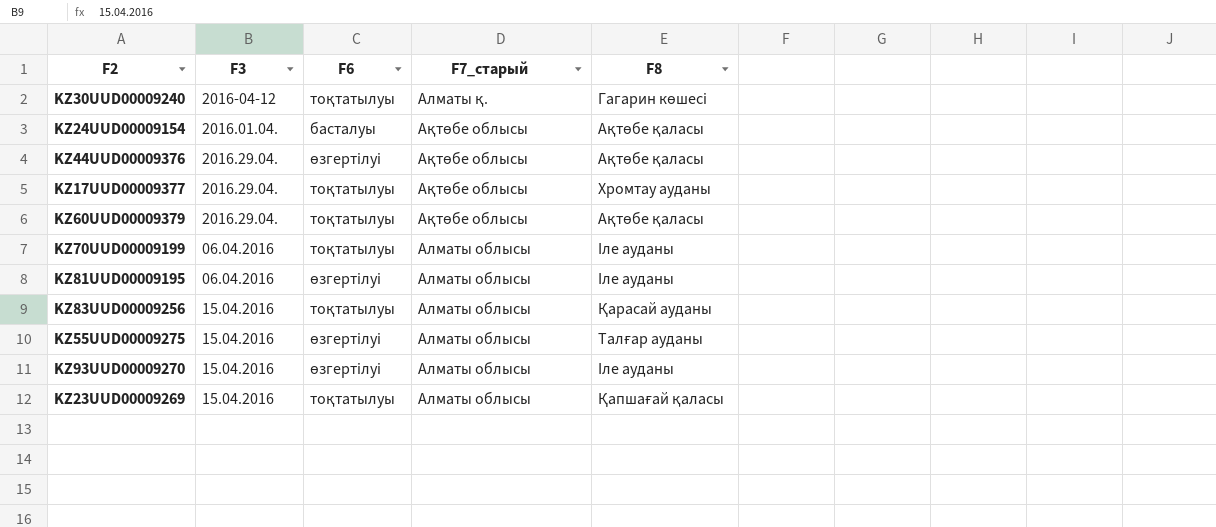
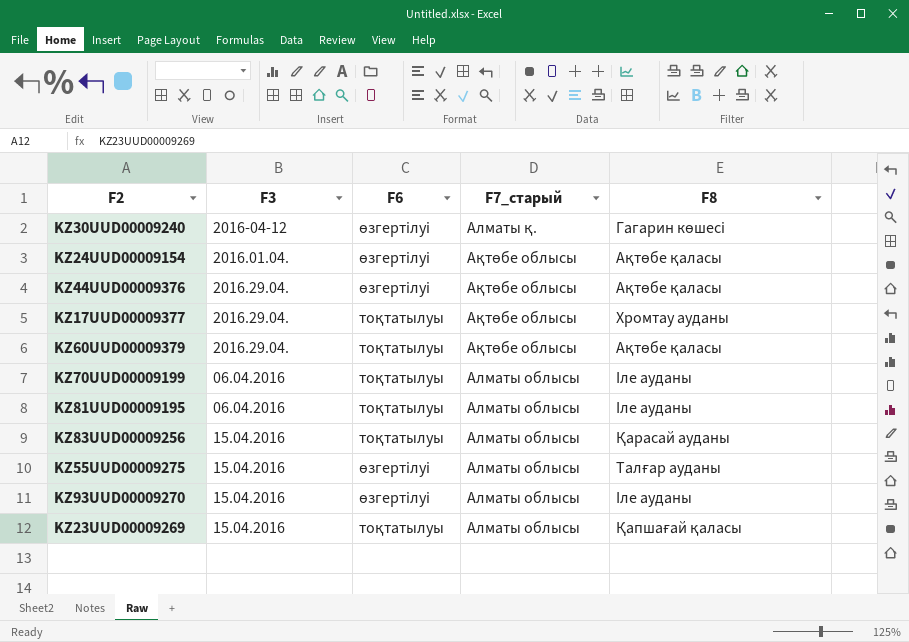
KZ30UUD00009240 | F6: тоқтатылуы -> өзгертілуі
KZ24UUD00009154 | F6: басталуы -> өзгертілуі
KZ81UUD00009195 | F6: өзгертілуі -> тоқтатылуы

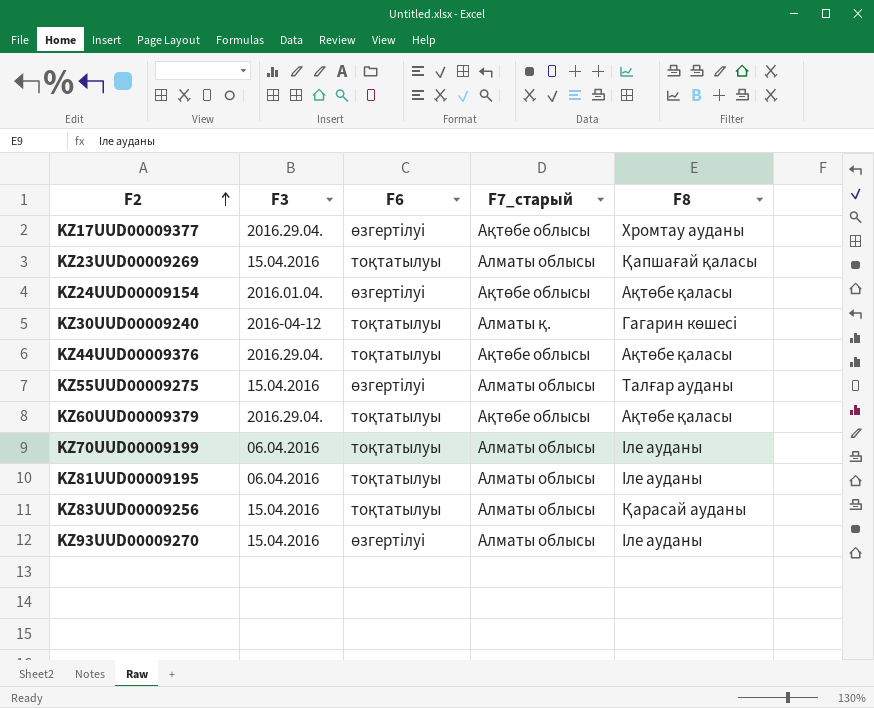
row order: none -> F2 ascending
KZ17UUD00009377 | F6: тоқтатылуы -> өзгертілуі
KZ30UUD00009240 | F6: өзгертілуі -> тоқтатылуы
KZ44UUD00009376 | F6: өзгертілуі -> тоқтатылуы

